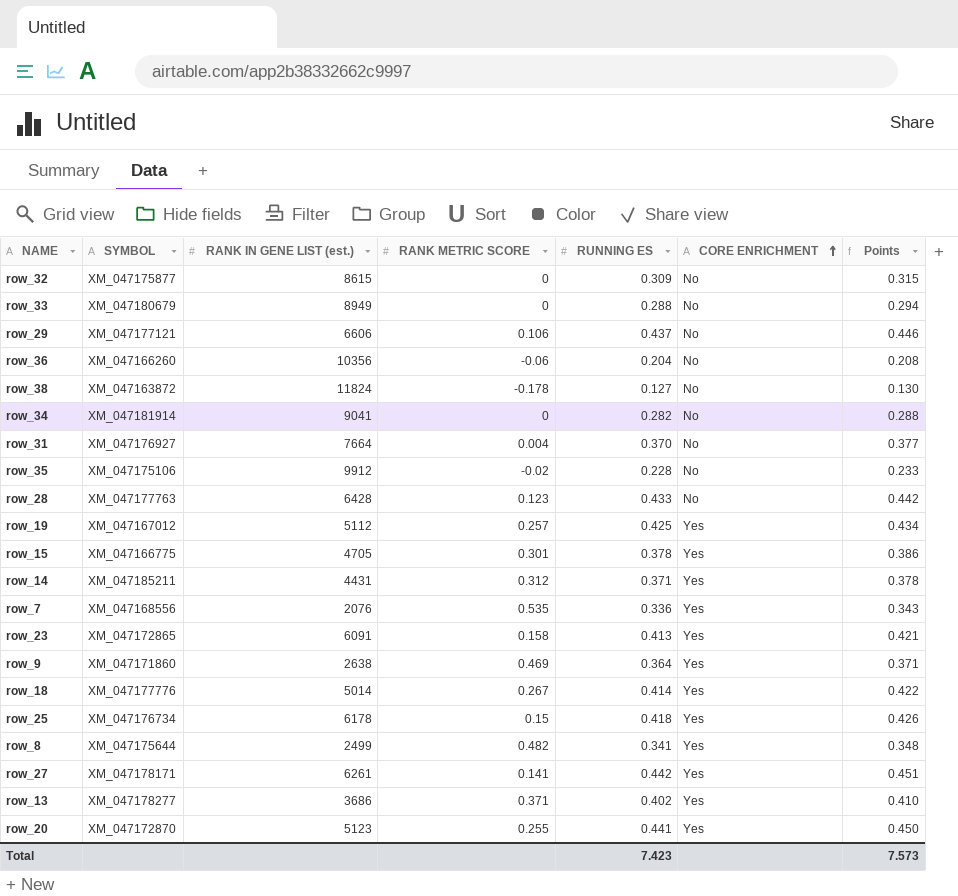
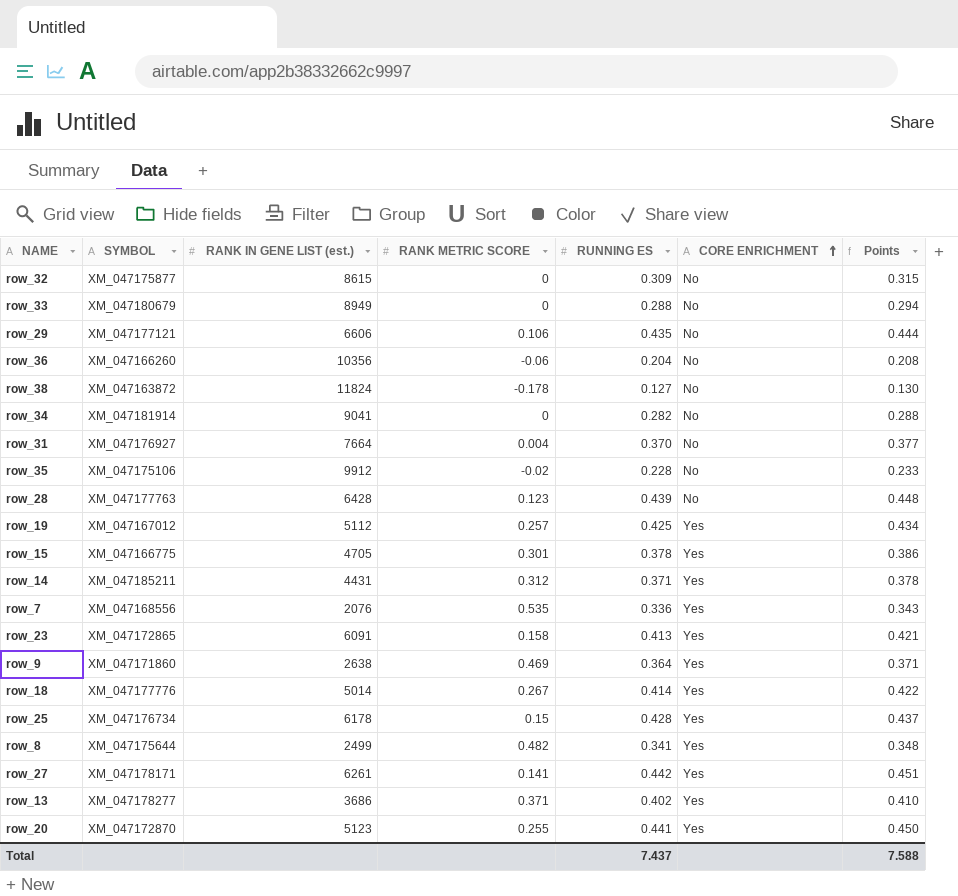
row_29 | RUNNING ES: 0.437 -> 0.435
row_29 | Points: 0.446 -> 0.444
row_28 | RUNNING ES: 0.433 -> 0.439
row_28 | Points: 0.442 -> 0.448
row_25 | RUNNING ES: 0.418 -> 0.428
row_25 | Points: 0.426 -> 0.437
Total | RUNNING ES: 7.423 -> 7.437
Total | Points: 7.573 -> 7.588

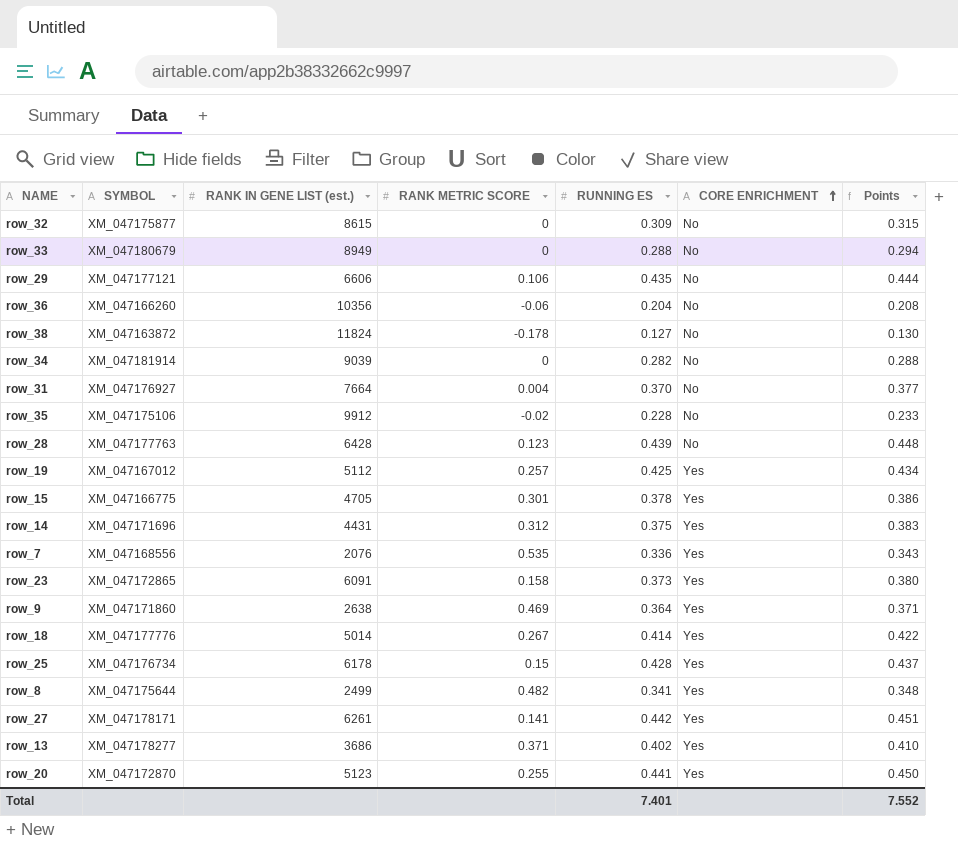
row_34 | RANK IN GENE LIST (est.): 9041 -> 9039
row_14 | SYMBOL: XM_047185211 -> XM_047171696
row_14 | RUNNING ES: 0.371 -> 0.375
row_14 | Points: 0.378 -> 0.383
row_23 | RUNNING ES: 0.413 -> 0.373
row_23 | Points: 0.421 -> 0.380
Total | RUNNING ES: 7.437 -> 7.401
Total | Points: 7.588 -> 7.552

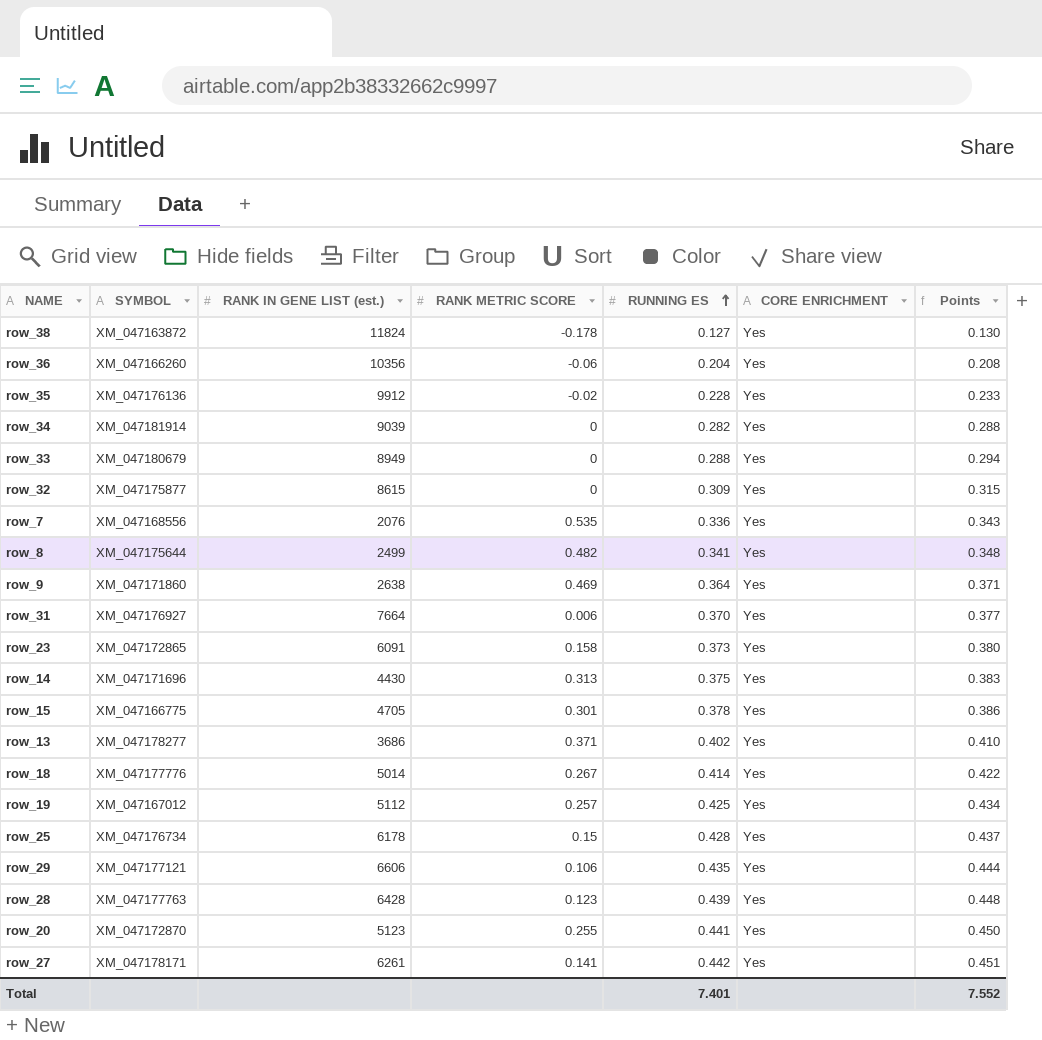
row order: CORE ENRICHMENT ascending -> RUNNING ES ascending
row_38 | CORE ENRICHMENT: No -> Yes
row_36 | CORE ENRICHMENT: No -> Yes
row_35 | SYMBOL: XM_047175106 -> XM_047176136
row_35 | CORE ENRICHMENT: No -> Yes
row_34 | CORE ENRICHMENT: No -> Yes
row_33 | CORE ENRICHMENT: No -> Yes
row_32 | CORE ENRICHMENT: No -> Yes
row_31 | RANK METRIC SCORE: 0.004 -> 0.006
row_31 | CORE ENRICHMENT: No -> Yes
row_14 | RANK IN GENE LIST (est.): 4431 -> 4430
row_14 | RANK METRIC SCORE: 0.312 -> 0.313
row_29 | CORE ENRICHMENT: No -> Yes
row_28 | CORE ENRICHMENT: No -> Yes

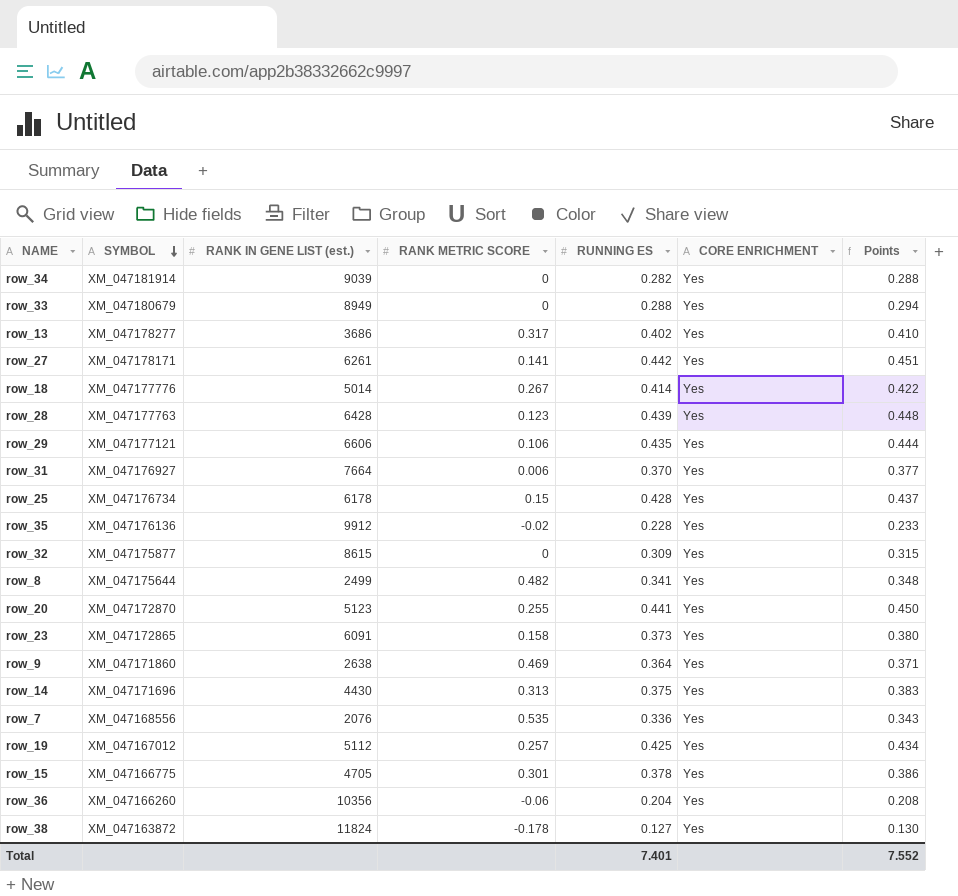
row order: RUNNING ES ascending -> SYMBOL descending
row_13 | RANK METRIC SCORE: 0.371 -> 0.317

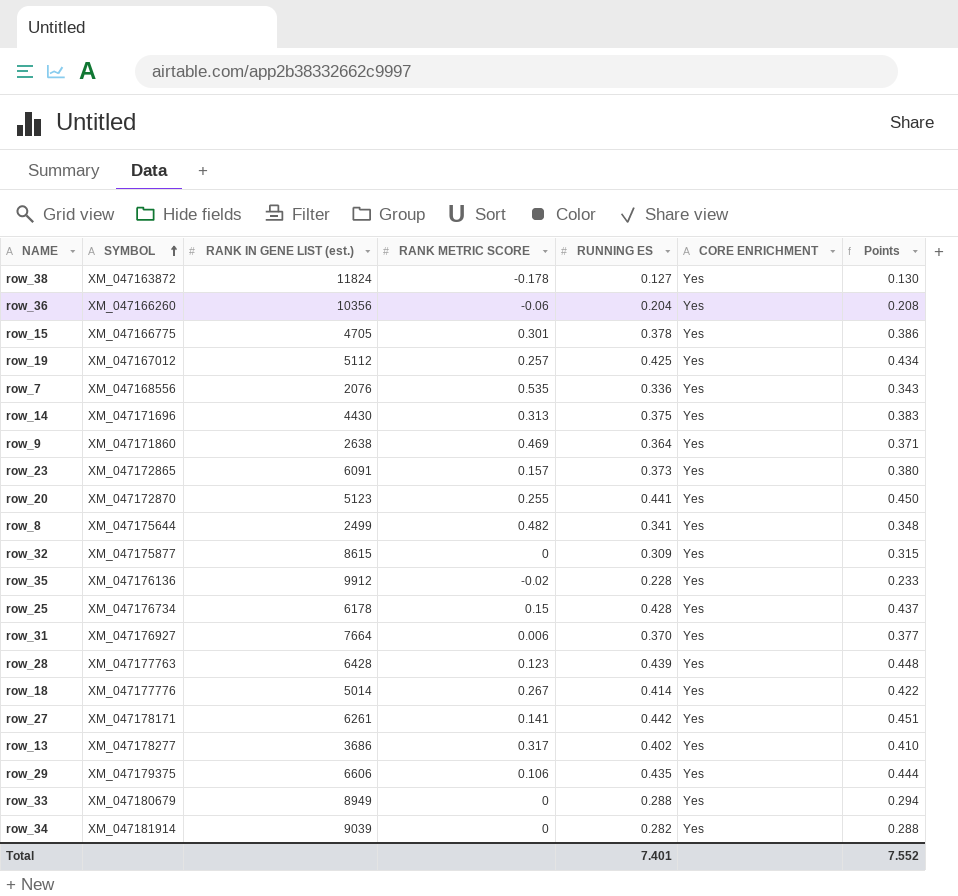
row order: SYMBOL descending -> SYMBOL ascending
row_23 | RANK METRIC SCORE: 0.158 -> 0.157
row_29 | SYMBOL: XM_047177121 -> XM_047179375

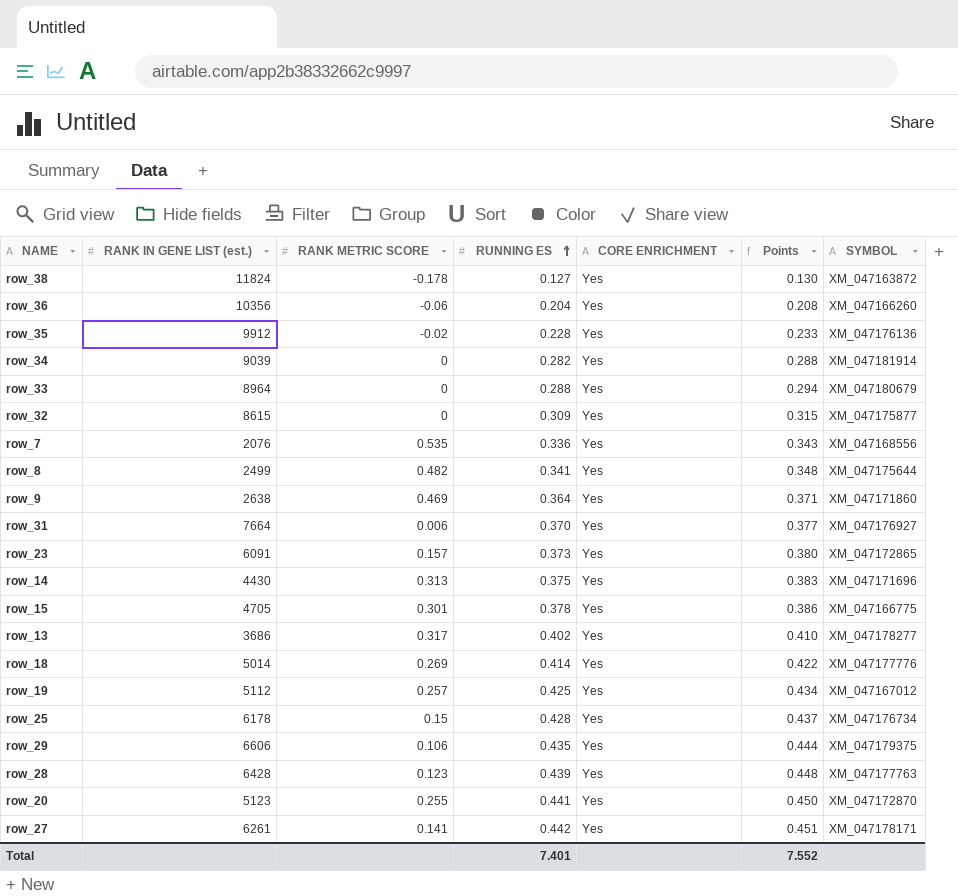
row order: SYMBOL ascending -> RUNNING ES ascending
column SYMBOL | position: 2 -> 7
row_33 | RANK IN GENE LIST (est.): 8949 -> 8964
row_18 | RANK METRIC SCORE: 0.267 -> 0.269

